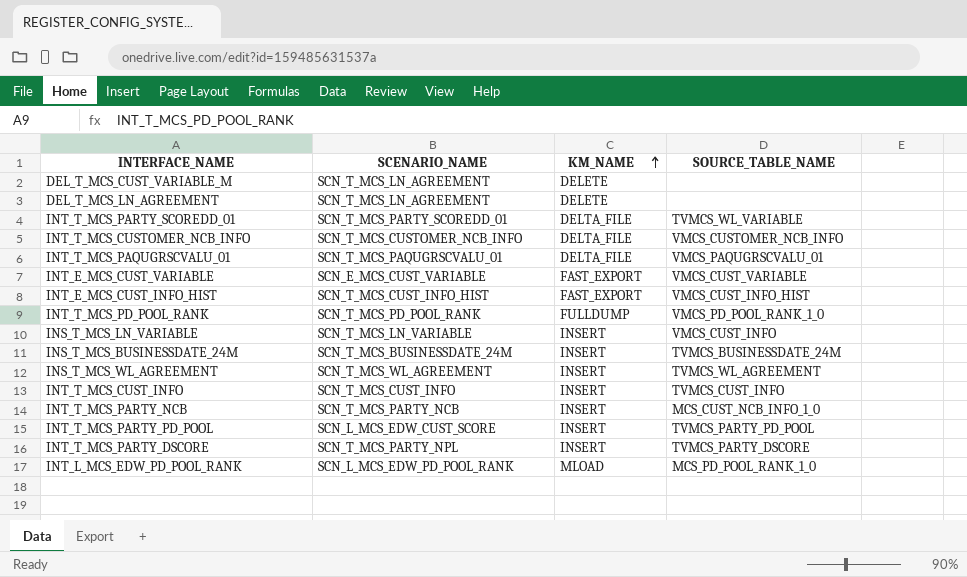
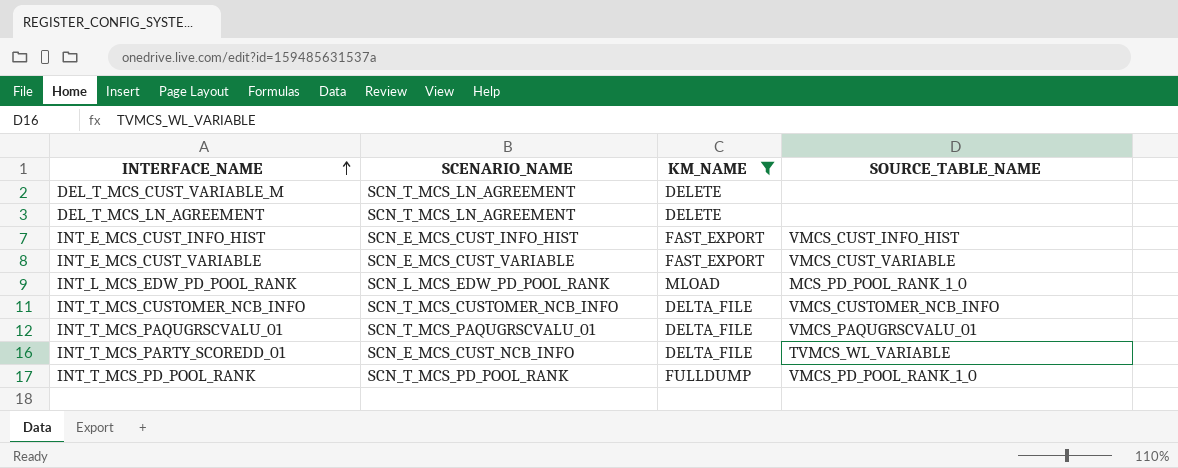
filter: none -> KM_NAME != INSERT
row order: KM_NAME ascending -> INTERFACE_NAME ascending
INT_E_MCS_CUST_INFO_HIST | SCENARIO_NAME: SCN_T_MCS_CUST_INFO_HIST -> SCN_E_MCS_CUST_INFO_HIST
INT_T_MCS_PARTY_SCOREDD_01 | SCENARIO_NAME: SCN_T_MCS_PARTY_SCOREDD_01 -> SCN_E_MCS_CUST_NCB_INFO

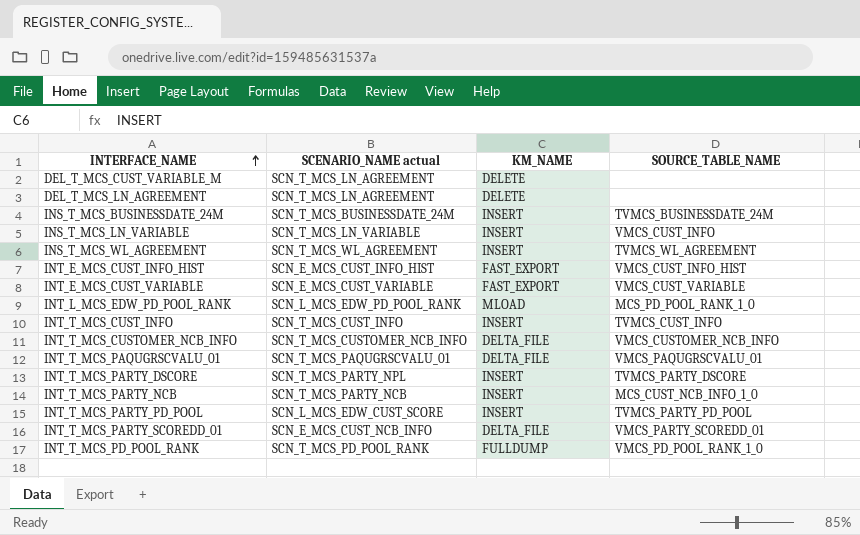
filter: KM_NAME != INSERT -> none
column name: SCENARIO_NAME -> SCENARIO_NAME actual
INT_T_MCS_PARTY_SCOREDD_01 | SOURCE_TABLE_NAME: TVMCS_WL_VARIABLE -> VMCS_PARTY_SCOREDD_01

